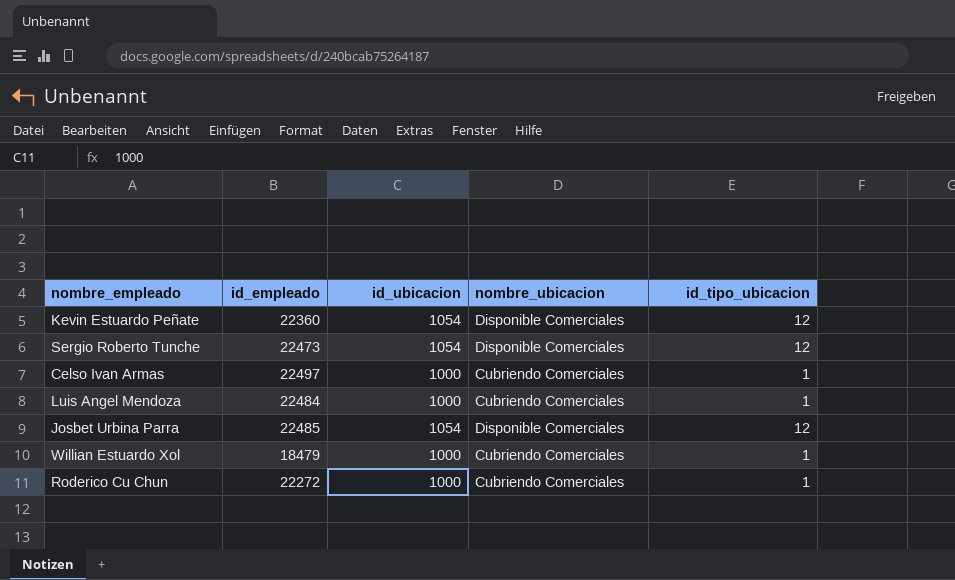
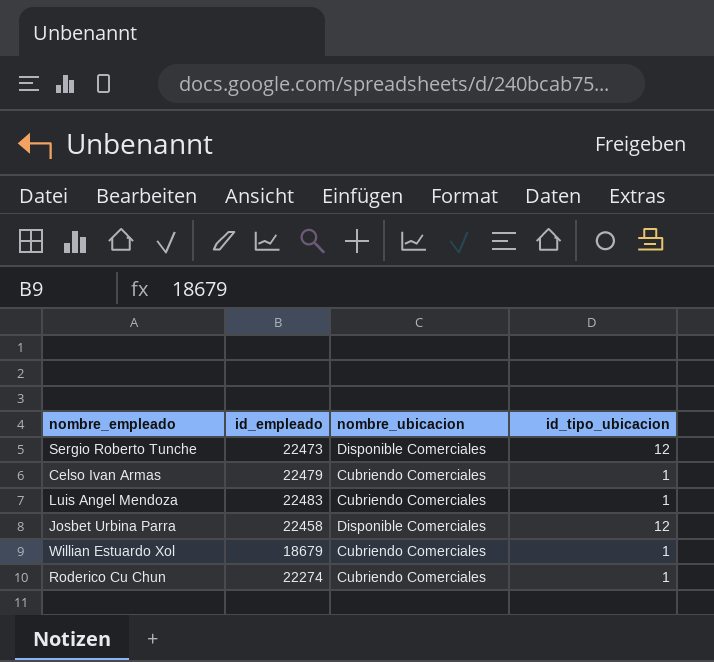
column id_ubicacion | position: 3 -> none
row Kevin Estuardo Peñate: 22360 | 1054 | Disponible Comerciales | 12 -> none
Celso Ivan Armas | id_empleado: 22497 -> 22479
Luis Angel Mendoza | id_empleado: 22484 -> 22483
Josbet Urbina Parra | id_empleado: 22485 -> 22458
Willian Estuardo Xol | id_empleado: 18479 -> 18679
Roderico Cu Chun | id_empleado: 22272 -> 22274

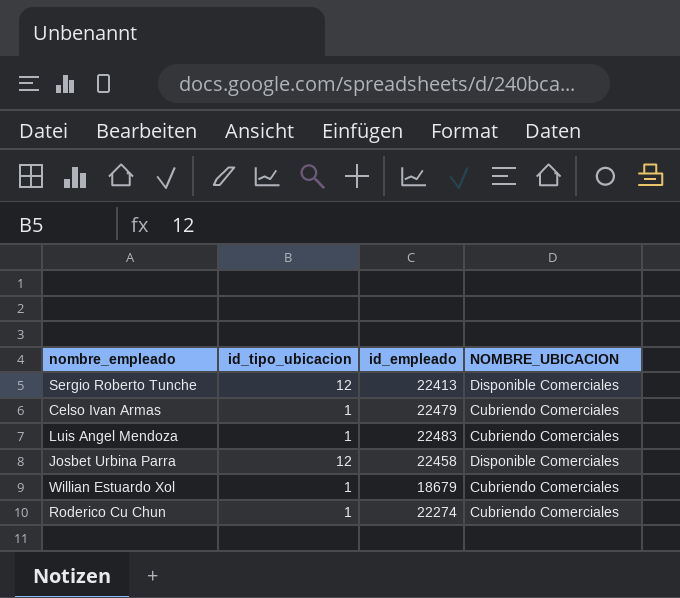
column id_tipo_ubicacion | position: 4 -> 2
column name: nombre_ubicacion -> NOMBRE_UBICACION
Sergio Roberto Tunche | id_empleado: 22473 -> 22413

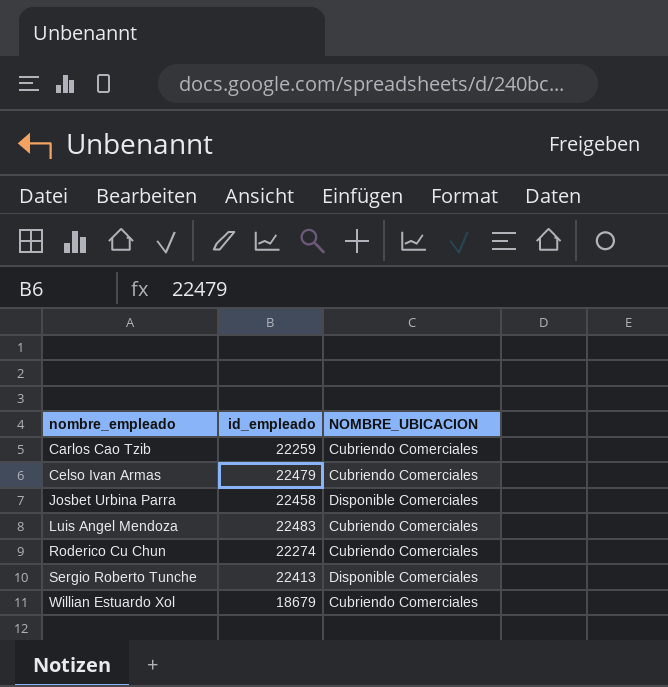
row order: none -> nombre_empleado ascending
column id_tipo_ubicacion | position: 2 -> none
row Carlos Cao Tzib: none -> 22259 | Cubriendo Comerciales

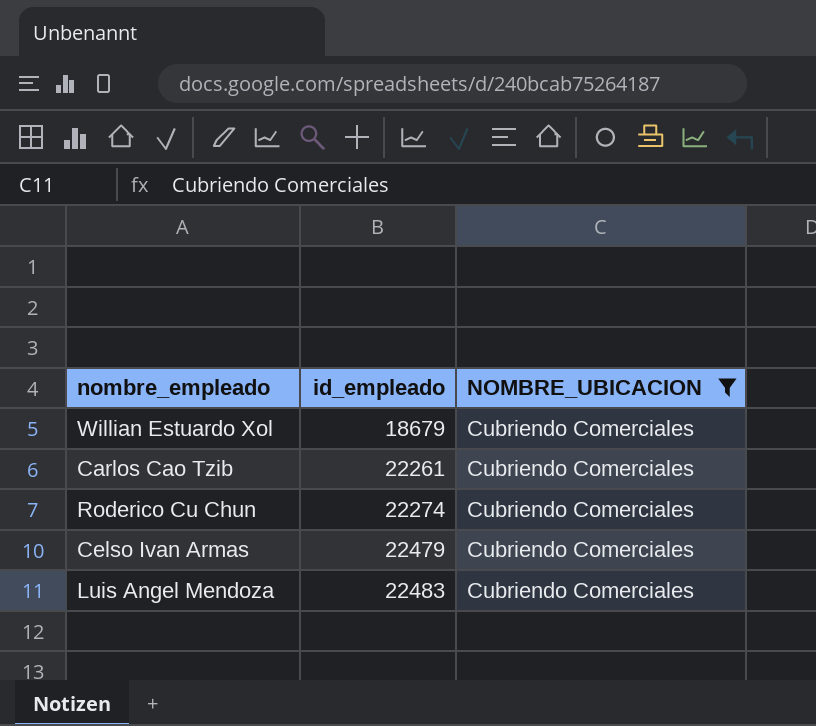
filter: none -> NOMBRE_UBICACION = Cubriendo Comerciales
row order: nombre_empleado ascending -> id_empleado ascending
Carlos Cao Tzib | id_empleado: 22259 -> 22261

